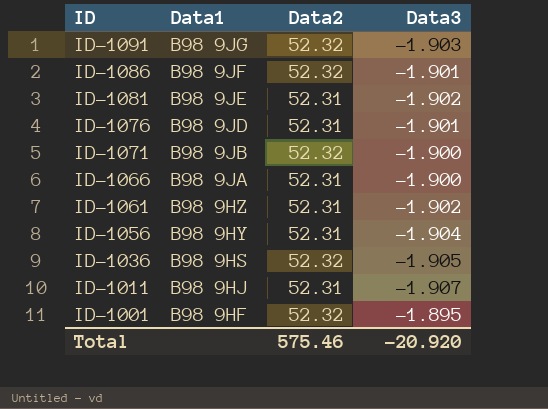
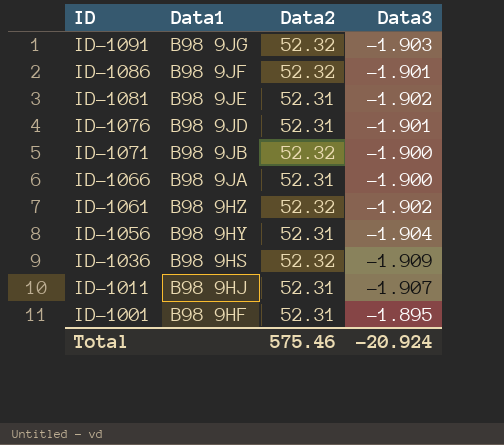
ID-1061 | Data2: 52.31 -> 52.32
ID-1036 | Data3: -1.905 -> -1.909
ID-1001 | Data2: 52.32 -> 52.31
Total | Data3: -20.920 -> -20.924

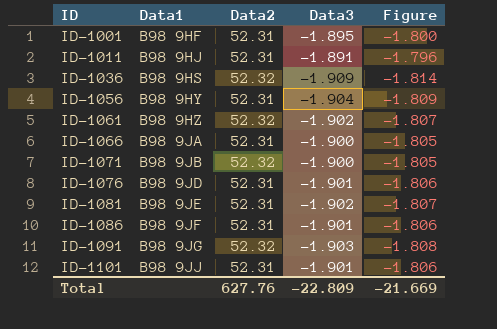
row order: ID descending -> ID ascending
column Figure | formula: none -> [Data3] * 0.95
ID-1011 | Data3: -1.907 -> -1.891
ID-1086 | Data2: 52.32 -> 52.31
row ID-1101: none -> B98 9JJ | 52.31 | -1.901 | -1.806
Total | Data2: 575.46 -> 627.76
Total | Data3: -20.924 -> -22.809

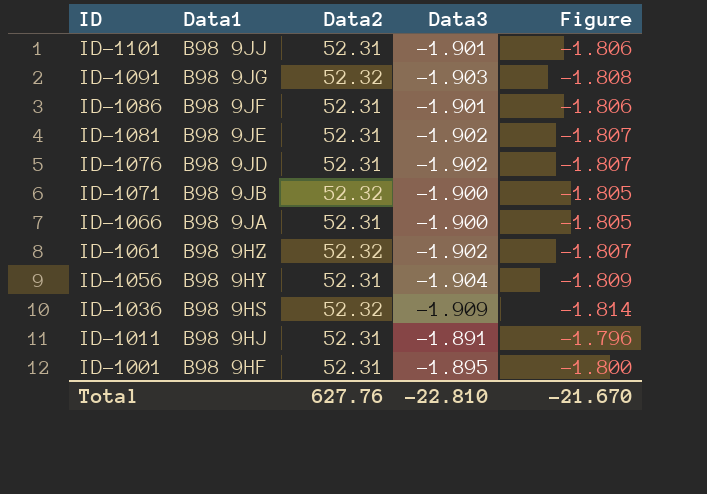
row order: ID ascending -> ID descending
ID-1076 | Data3: -1.901 -> -1.902
ID-1076 | Figure: -1.806 -> -1.807
Total | Data3: -22.809 -> -22.810
Total | Figure: -21.669 -> -21.670

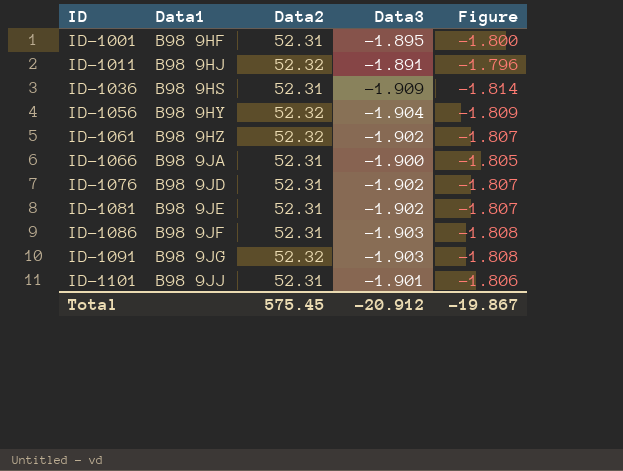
row order: ID descending -> ID ascending
row ID-1071: B98 9JB | 52.32 | -1.900 | -1.805 -> none
ID-1011 | Data2: 52.31 -> 52.32
ID-1036 | Data2: 52.32 -> 52.31
ID-1056 | Data2: 52.31 -> 52.32
ID-1086 | Data3: -1.901 -> -1.903
ID-1086 | Figure: -1.806 -> -1.808
Total | Data2: 627.76 -> 575.45
Total | Data3: -22.810 -> -20.912
Total | Figure: -21.670 -> -19.867

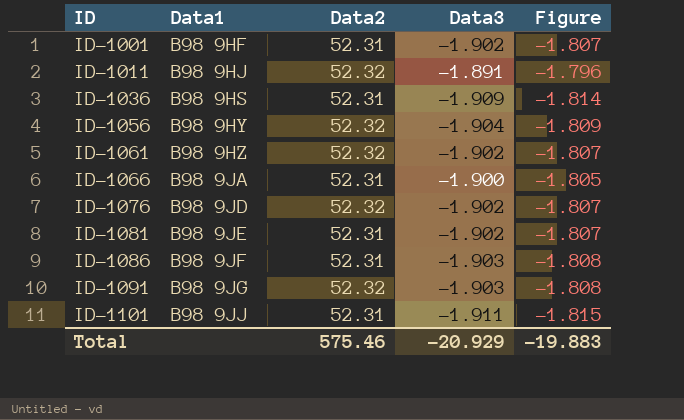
ID-1001 | Data3: -1.895 -> -1.902
ID-1001 | Figure: -1.800 -> -1.807
ID-1076 | Data2: 52.31 -> 52.32
ID-1101 | Data3: -1.901 -> -1.911
ID-1101 | Figure: -1.806 -> -1.815
Total | Data2: 575.45 -> 575.46
Total | Data3: -20.912 -> -20.929
Total | Figure: -19.867 -> -19.883

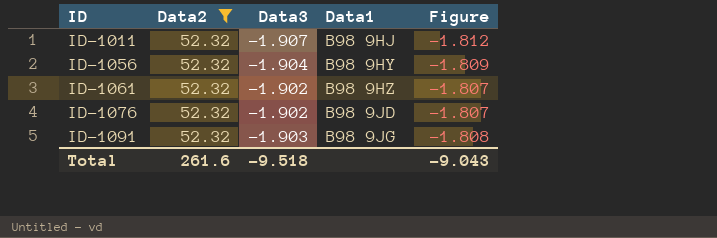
filter: none -> Data2 = 52.32
column Data1 | position: 2 -> 4
ID-1011 | Data3: -1.891 -> -1.907
ID-1011 | Figure: -1.796 -> -1.812
Total | Data2: 575.46 -> 261.6
Total | Data3: -20.929 -> -9.518
Total | Figure: -19.883 -> -9.043

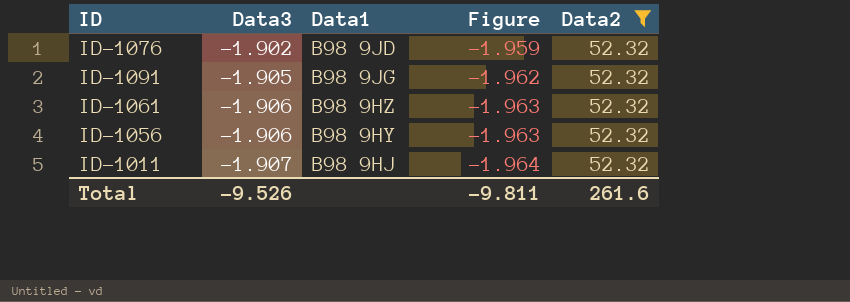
row order: ID ascending -> Data3 descending
column Figure | formula: [Data3] * 0.95 -> [Data3] * 1.03
column Data2 | position: 2 -> 5
ID-1091 | Data3: -1.903 -> -1.905
ID-1061 | Data3: -1.902 -> -1.906
ID-1056 | Data3: -1.904 -> -1.906
Total | Data3: -9.518 -> -9.526
Total | Figure: -9.043 -> -9.811

